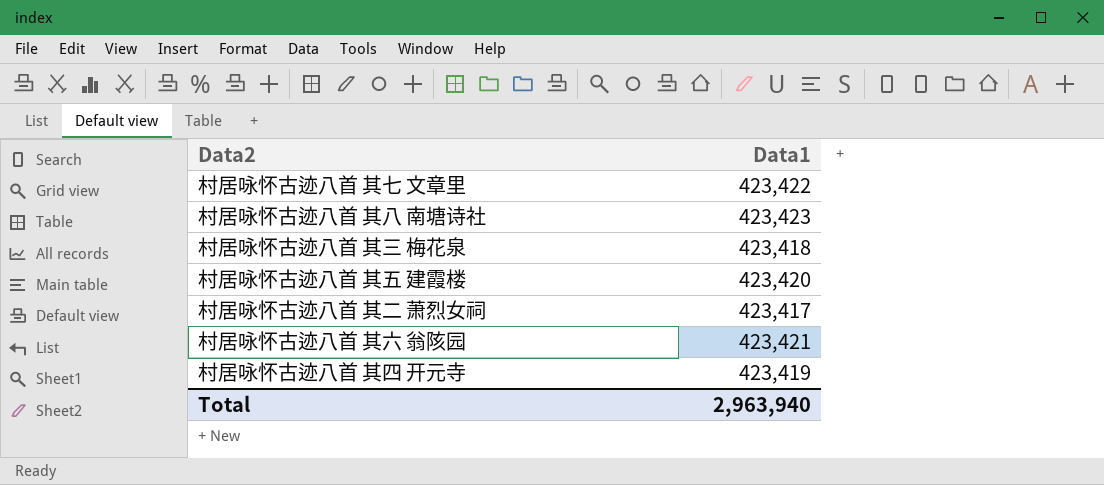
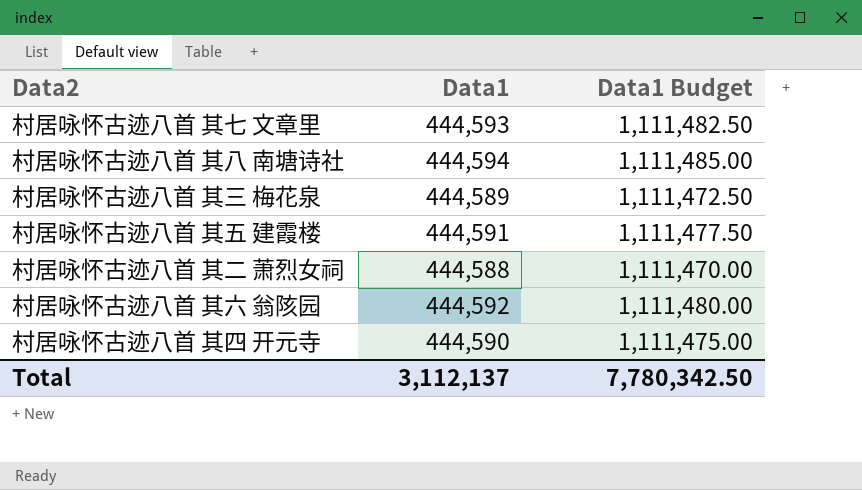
column Data1 Budget | formula: none -> [Data1] * 2.5
村居咏怀古迹八首 其七 文章里 | Data1: 423,422 -> 444,593
村居咏怀古迹八首 其八 南塘诗社 | Data1: 423,423 -> 444,594
村居咏怀古迹八首 其三 梅花泉 | Data1: 423,418 -> 444,589
村居咏怀古迹八首 其五 建霞楼 | Data1: 423,420 -> 444,591
村居咏怀古迹八首 其二 萧烈女祠 | Data1: 423,417 -> 444,588
村居咏怀古迹八首 其六 翁陔园 | Data1: 423,421 -> 444,592
村居咏怀古迹八首 其四 开元寺 | Data1: 423,419 -> 444,590
Total | Data1: 2,963,940 -> 3,112,137

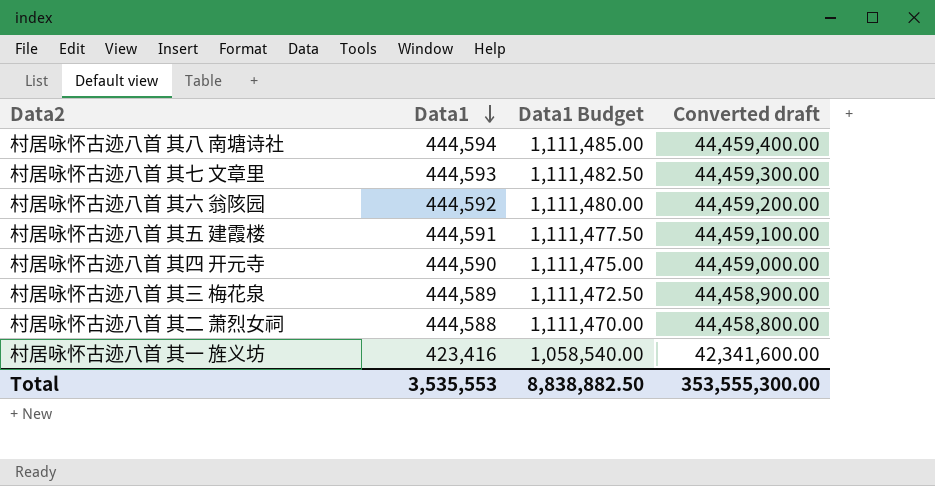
row order: none -> Data1 descending
column Converted draft | formula: none -> [Data1] * 100
row 村居咏怀古迹八首 其一 旌义坊: none -> 423,416 | 1,058,540.00 | 42,341,600.00
Total | Data1: 3,112,137 -> 3,535,553
Total | Data1 Budget: 7,780,342.50 -> 8,838,882.50

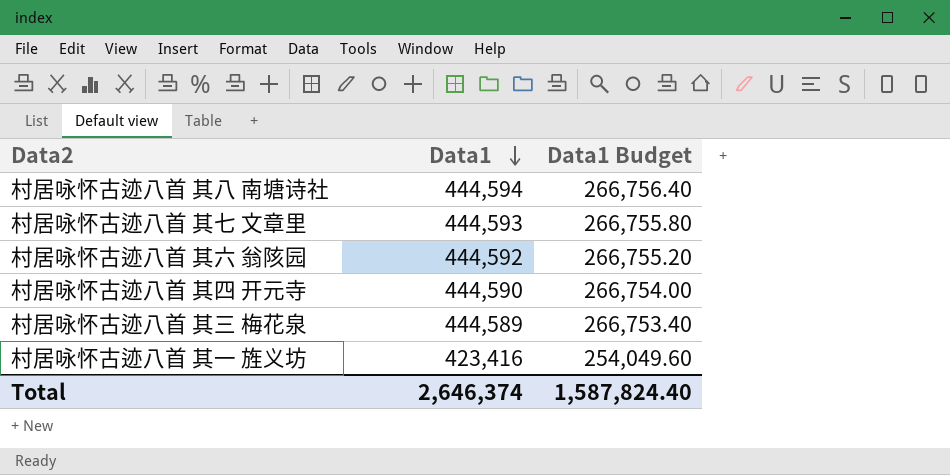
column Converted draft | formula: [Data1] * 100 -> none
column Data1 Budget | formula: [Data1] * 2.5 -> [Data1] * 0.6
row 村居咏怀古迹八首 其五 建霞楼: 444,591 | 1,111,477.50 | 44,459,100.00 -> none
row 村居咏怀古迹八首 其二 萧烈女祠: 444,588 | 1,111,470.00 | 44,458,800.00 -> none
Total | Data1: 3,535,553 -> 2,646,374
Total | Data1 Budget: 8,838,882.50 -> 1,587,824.40

